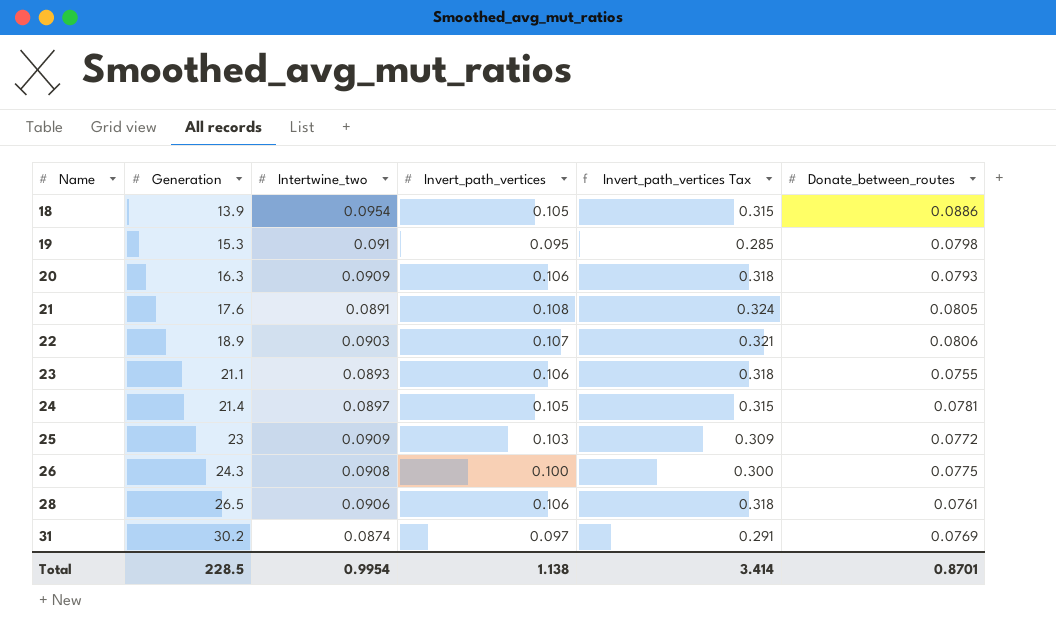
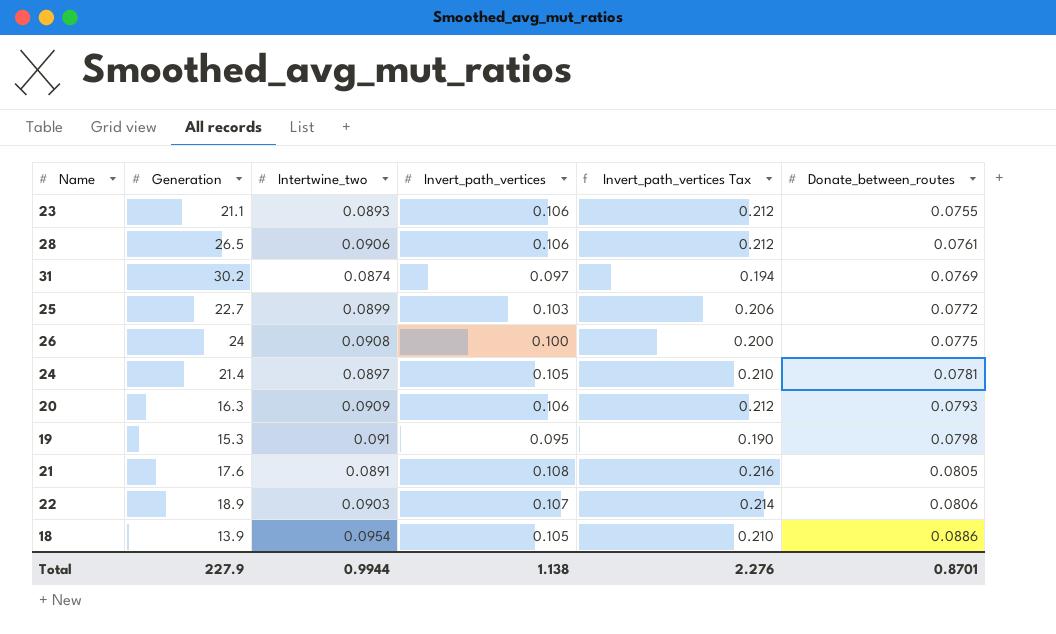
row order: Name ascending -> Donate_between_routes ascending
column Invert_path_vertices Tax | formula: [Invert_path_vertices] * 3 -> [Invert_path_vertices] * 2
25 | Generation: 23 -> 22.7
25 | Intertwine_two: 0.0909 -> 0.0899
26 | Generation: 24.3 -> 24
Total | Generation: 228.5 -> 227.9
Total | Intertwine_two: 0.9954 -> 0.9944
Total | Invert_path_vertices Tax: 3.414 -> 2.276

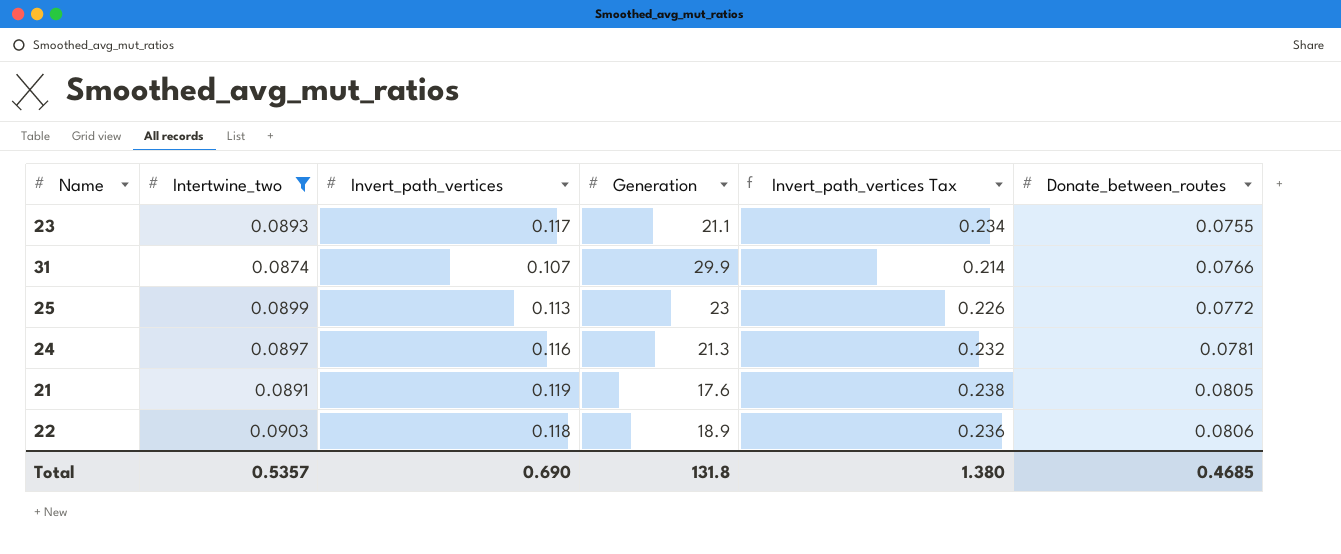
filter: none -> Intertwine_two <= 0.0903
column Generation | position: 2 -> 4
23 | Invert_path_vertices: 0.106 -> 0.117
23 | Invert_path_vertices Tax: 0.212 -> 0.234
31 | Invert_path_vertices: 0.097 -> 0.107
31 | Generation: 30.2 -> 29.9
31 | Invert_path_vertices Tax: 0.194 -> 0.214
31 | Donate_between_routes: 0.0769 -> 0.0766
25 | Invert_path_vertices: 0.103 -> 0.113
25 | Generation: 22.7 -> 23
25 | Invert_path_vertices Tax: 0.206 -> 0.226
24 | Invert_path_vertices: 0.105 -> 0.116
24 | Generation: 21.4 -> 21.3
24 | Invert_path_vertices Tax: 0.210 -> 0.232
21 | Invert_path_vertices: 0.108 -> 0.119
21 | Invert_path_vertices Tax: 0.216 -> 0.238
22 | Invert_path_vertices: 0.107 -> 0.118
22 | Invert_path_vertices Tax: 0.214 -> 0.236
Total | Intertwine_two: 0.9944 -> 0.5357
Total | Invert_path_vertices: 1.138 -> 0.690
Total | Generation: 227.9 -> 131.8
Total | Invert_path_vertices Tax: 2.276 -> 1.380
Total | Donate_between_routes: 0.8701 -> 0.4685

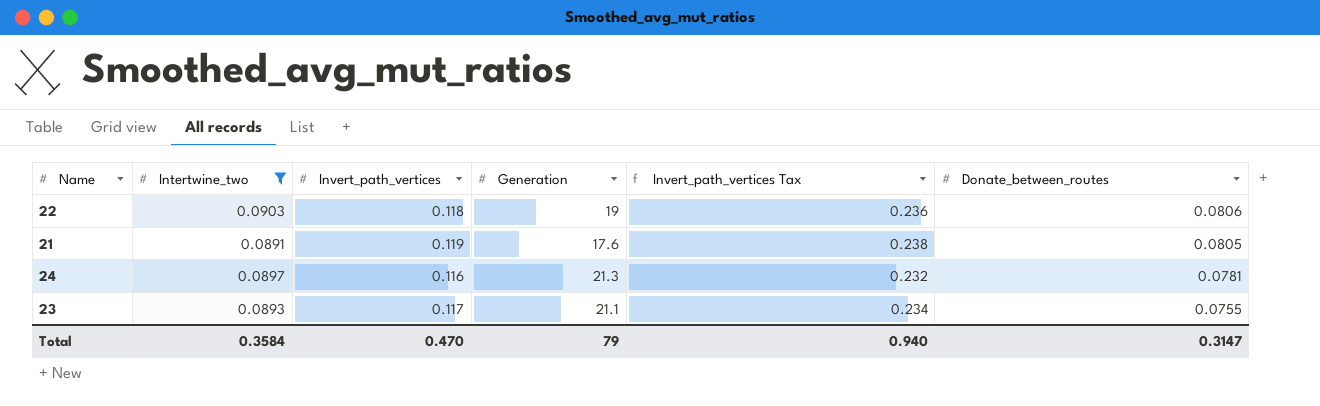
row order: Donate_between_routes ascending -> Donate_between_routes descending
row 31: 0.0874 | 0.107 | 29.9 | 0.214 | 0.0766 -> none
row 25: 0.0899 | 0.113 | 23 | 0.226 | 0.0772 -> none
22 | Generation: 18.9 -> 19
Total | Intertwine_two: 0.5357 -> 0.3584
Total | Invert_path_vertices: 0.690 -> 0.470
Total | Generation: 131.8 -> 79
Total | Invert_path_vertices Tax: 1.380 -> 0.940
Total | Donate_between_routes: 0.4685 -> 0.3147

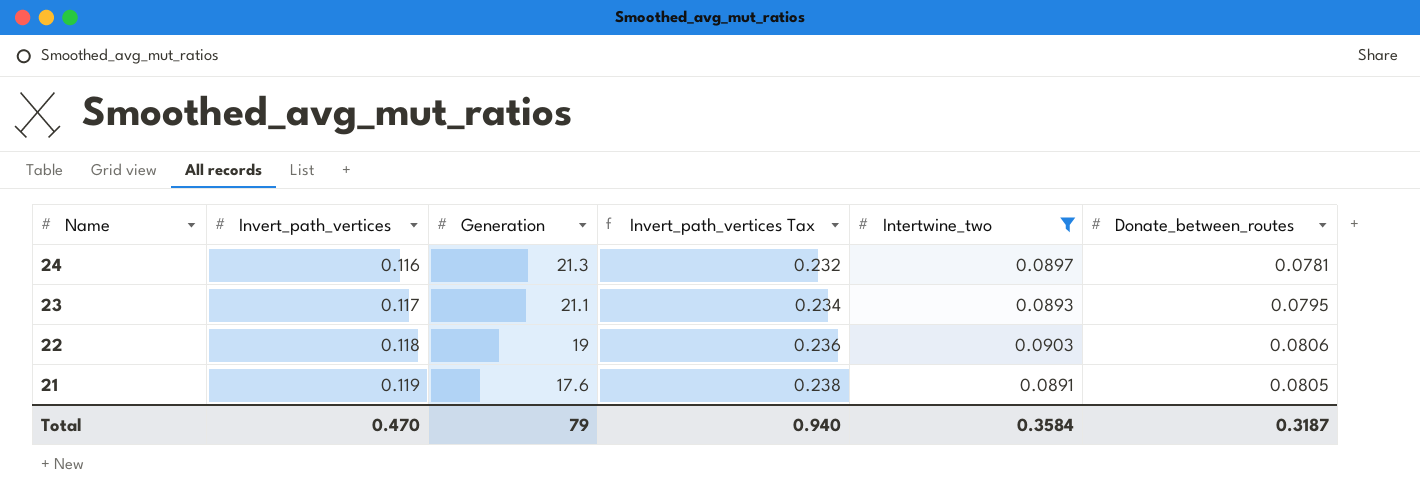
row order: Donate_between_routes descending -> Name descending
column Intertwine_two | position: 2 -> 5
23 | Donate_between_routes: 0.0755 -> 0.0795
Total | Donate_between_routes: 0.3147 -> 0.3187

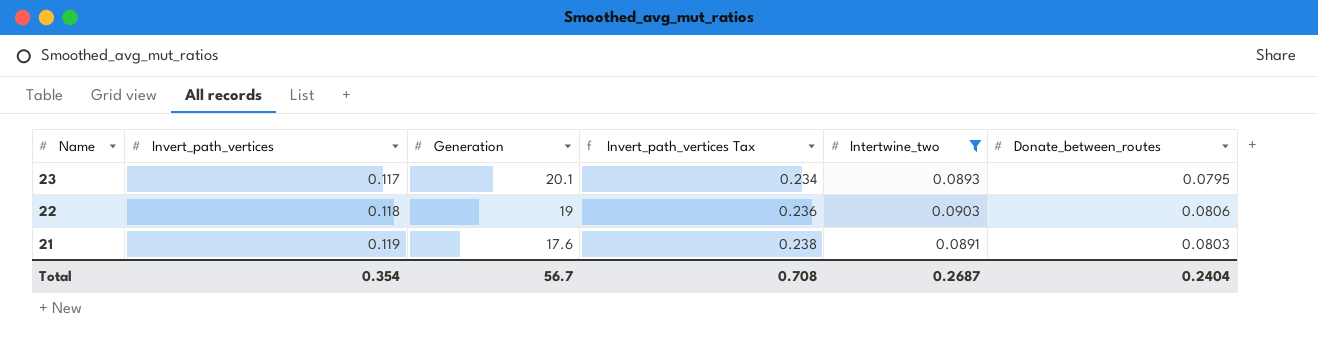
row 24: 0.116 | 21.3 | 0.232 | 0.0897 | 0.0781 -> none
23 | Generation: 21.1 -> 20.1
21 | Donate_between_routes: 0.0805 -> 0.0803
Total | Invert_path_vertices: 0.470 -> 0.354
Total | Generation: 79 -> 56.7
Total | Invert_path_vertices Tax: 0.940 -> 0.708
Total | Intertwine_two: 0.3584 -> 0.2687
Total | Donate_between_routes: 0.3187 -> 0.2404

